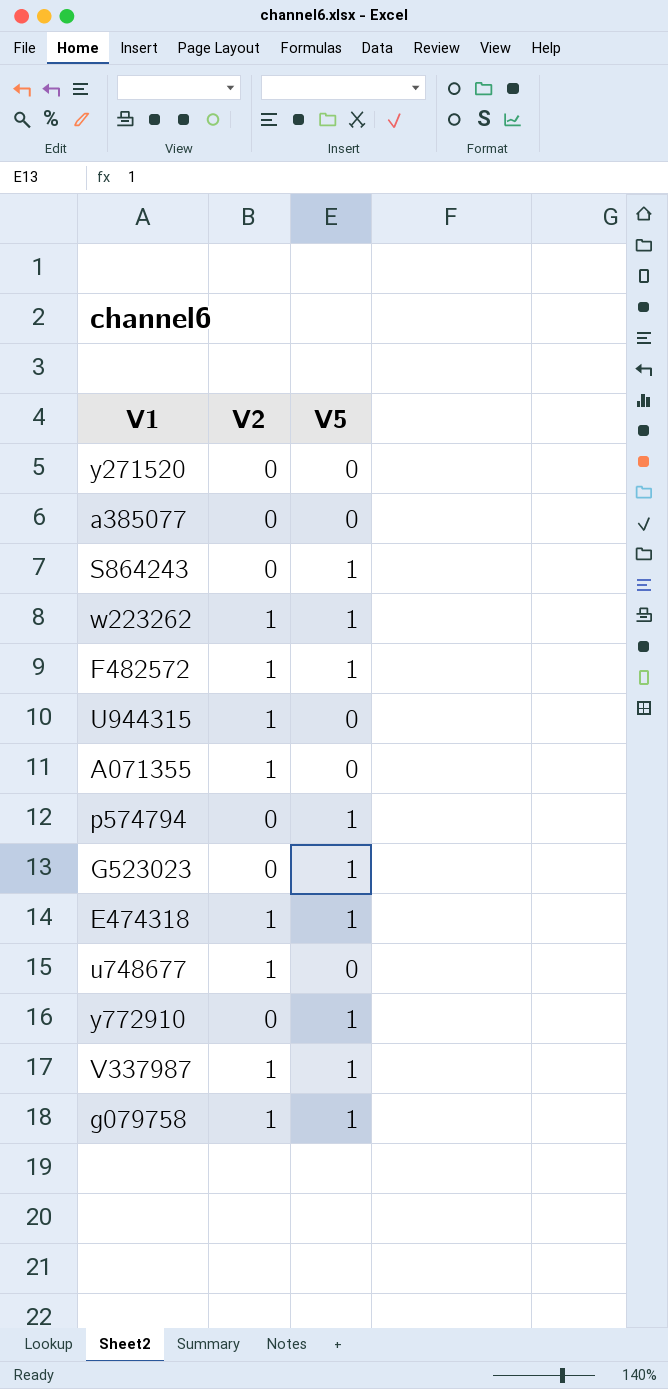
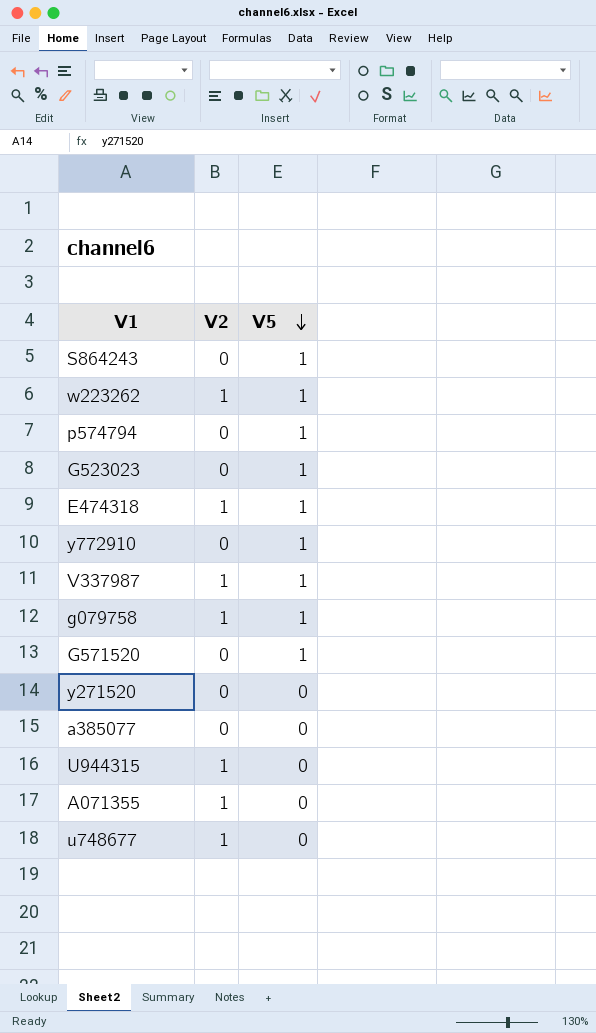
row order: none -> V5 descending
row F482572: 1 | 1 -> none
row G571520: none -> 0 | 1

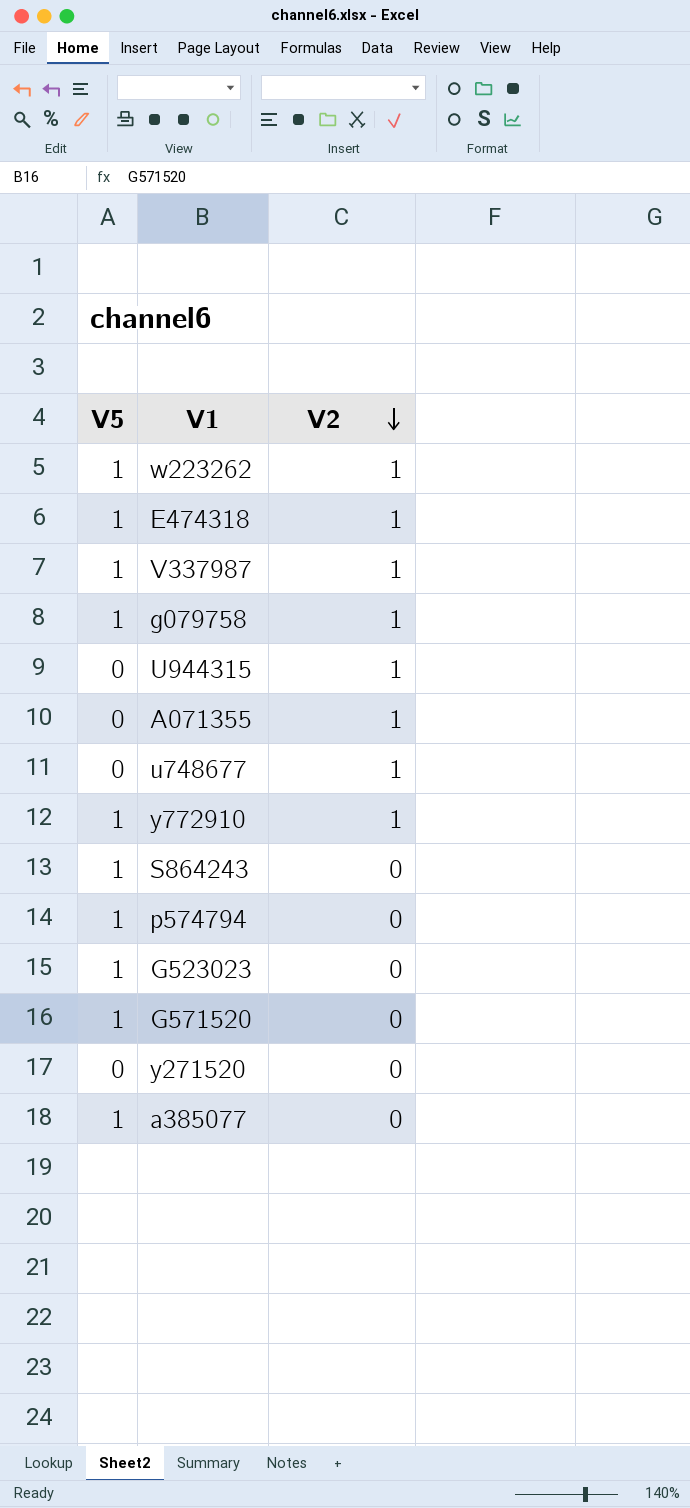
row order: V5 descending -> V2 descending
column V5 | position: 3 -> 1
y772910 | V2: 0 -> 1
a385077 | V5: 0 -> 1

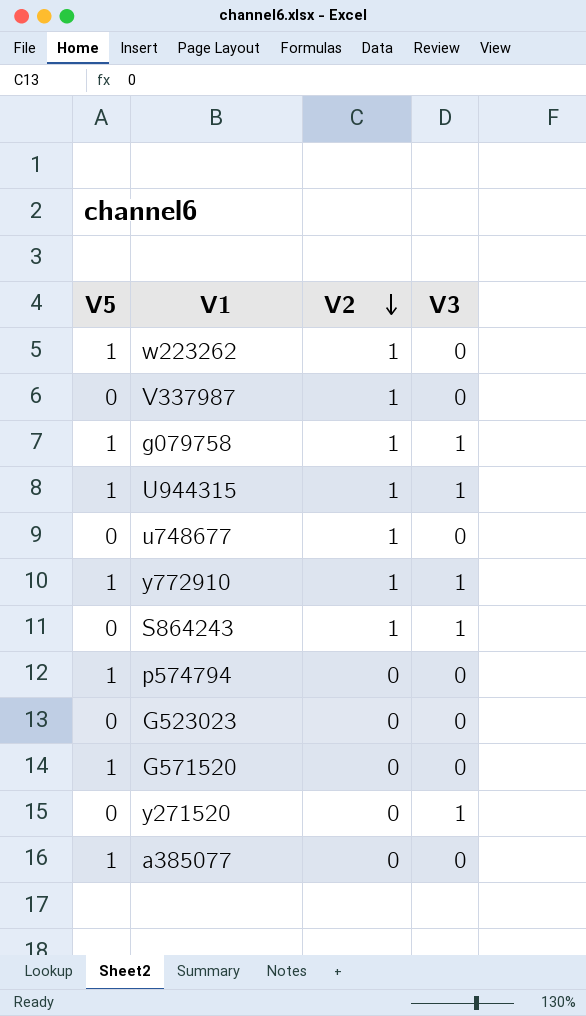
column V3 | position: none -> 4
row E474318: 1 | 1 -> none
row A071355: 0 | 1 -> none
V337987 | V5: 1 -> 0
U944315 | V5: 0 -> 1
S864243 | V5: 1 -> 0
S864243 | V2: 0 -> 1
G523023 | V5: 1 -> 0

